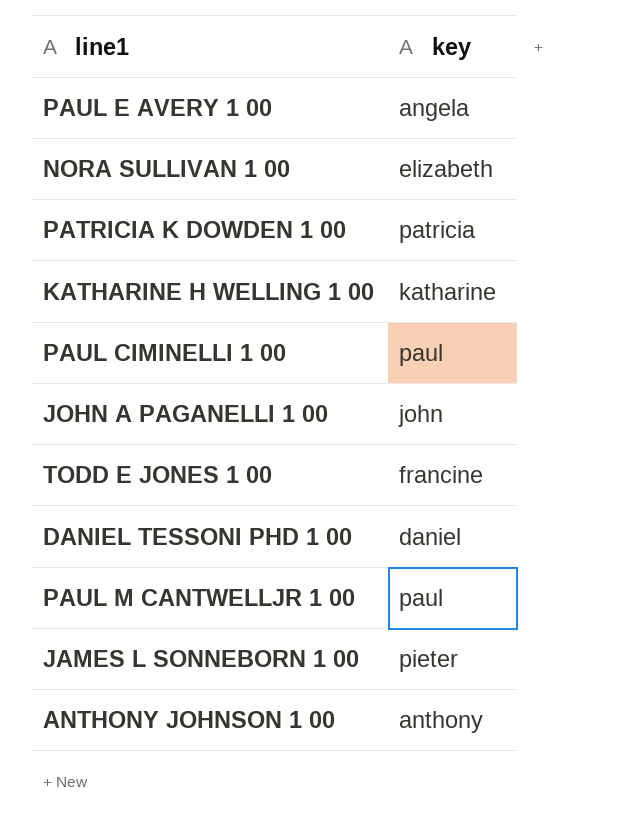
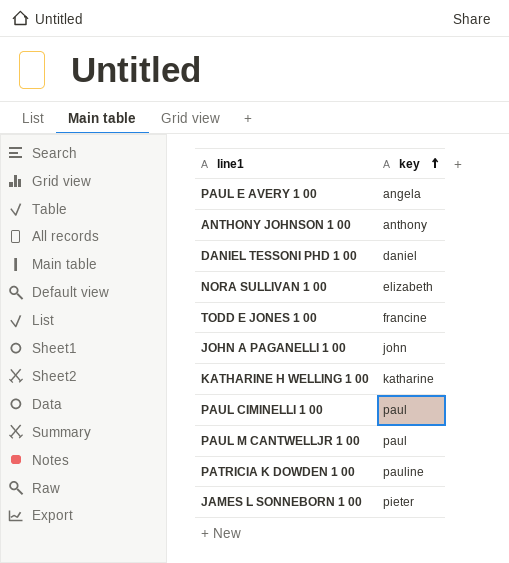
row order: none -> key ascending
PATRICIA K DOWDEN 1 00 | key: patricia -> pauline

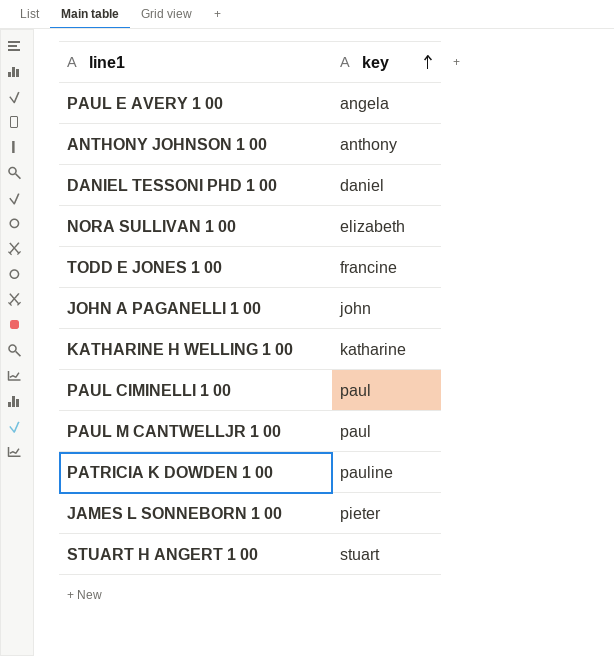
row STUART H ANGERT 1 00: none -> stuart

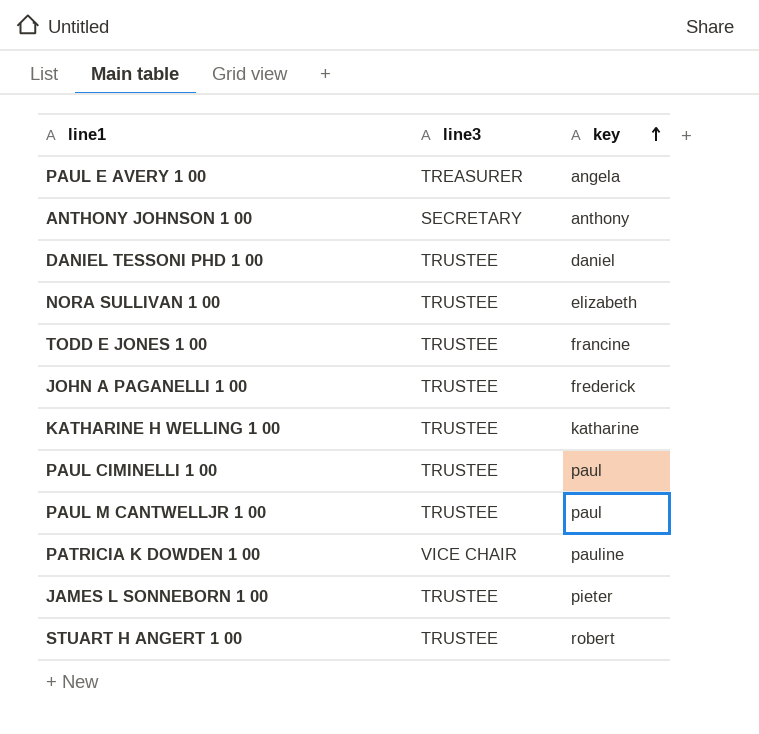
column line3 | position: none -> 2
JOHN A PAGANELLI 1 00 | key: john -> frederick
STUART H ANGERT 1 00 | key: stuart -> robert

